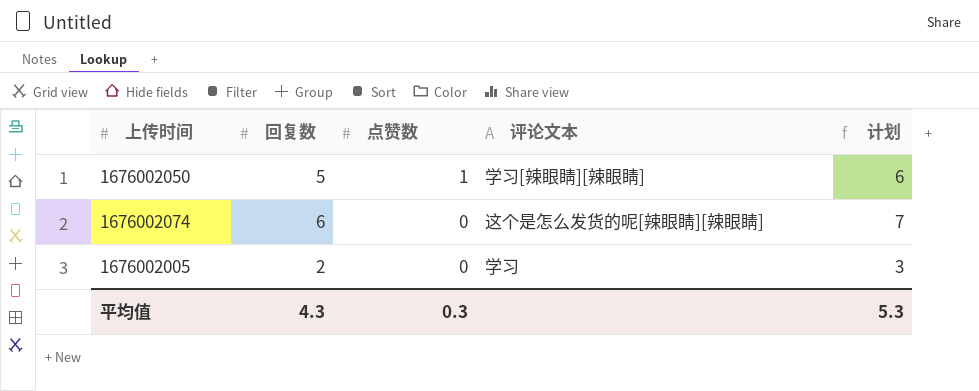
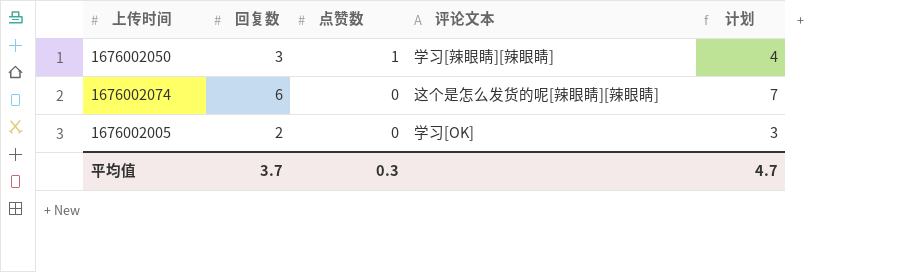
1676002050 | 回复数: 5 -> 3
1676002050 | 计划: 6 -> 4
1676002005 | 评论文本: 学习 -> 学习[OK]
平均值 | 回复数: 4.3 -> 3.7
平均值 | 计划: 5.3 -> 4.7

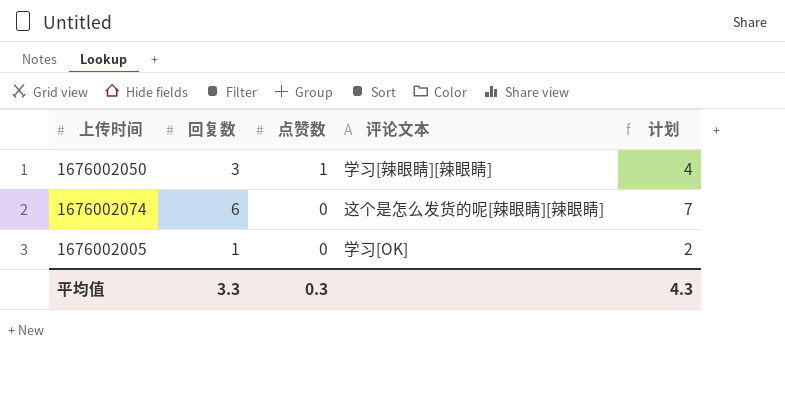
1676002005 | 回复数: 2 -> 1
1676002005 | 计划: 3 -> 2
平均值 | 回复数: 3.7 -> 3.3
平均值 | 计划: 4.7 -> 4.3

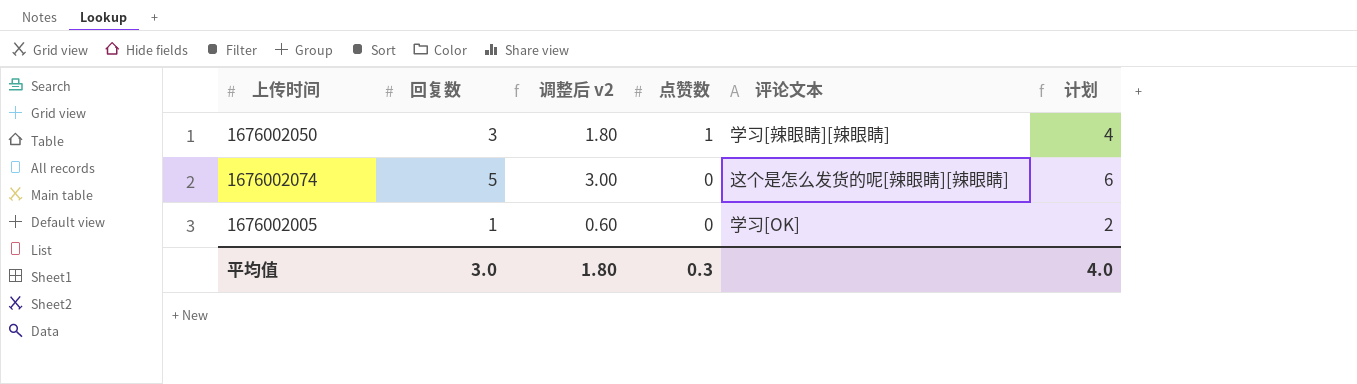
column 调整后 v2 | formula: none -> [回复数] * 0.6
1676002074 | 回复数: 6 -> 5
1676002074 | 计划: 7 -> 6
平均值 | 回复数: 3.3 -> 3.0
平均值 | 计划: 4.3 -> 4.0

